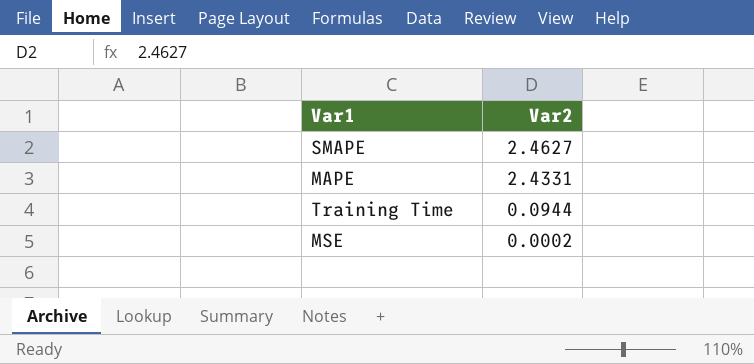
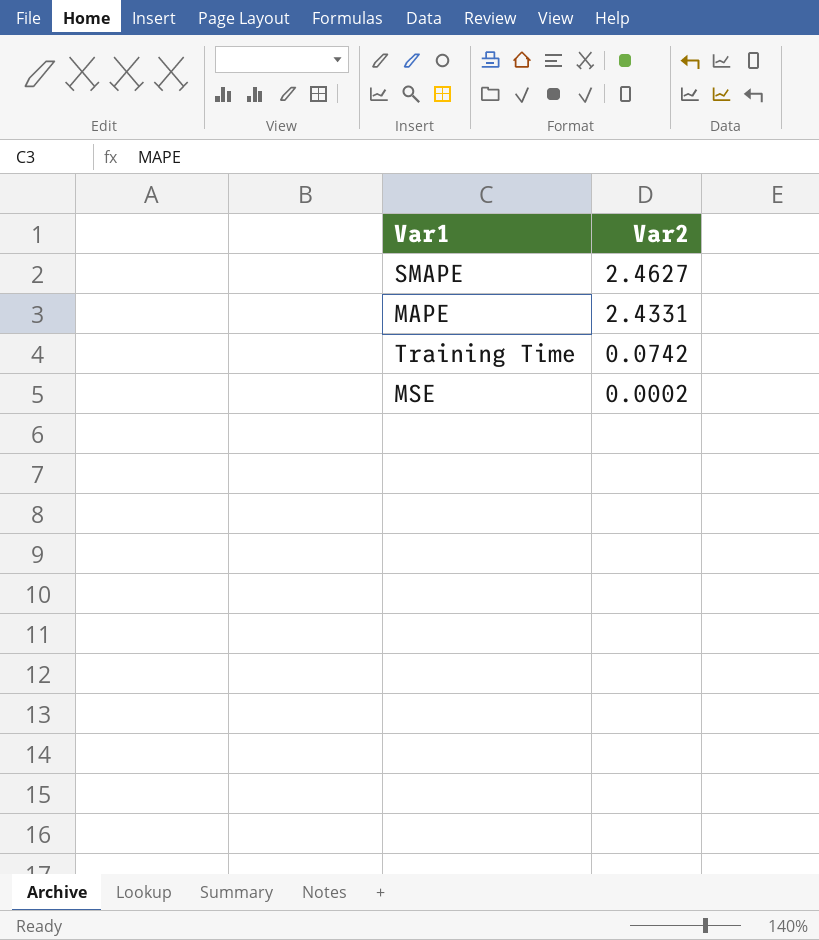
Training Time | Var2: 0.0944 -> 0.0742

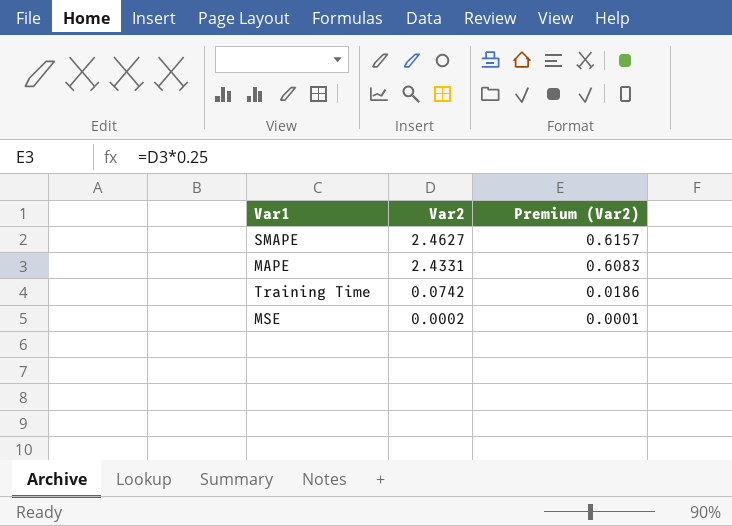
column Premium (Var2) | formula: none -> [Var2] * 0.25

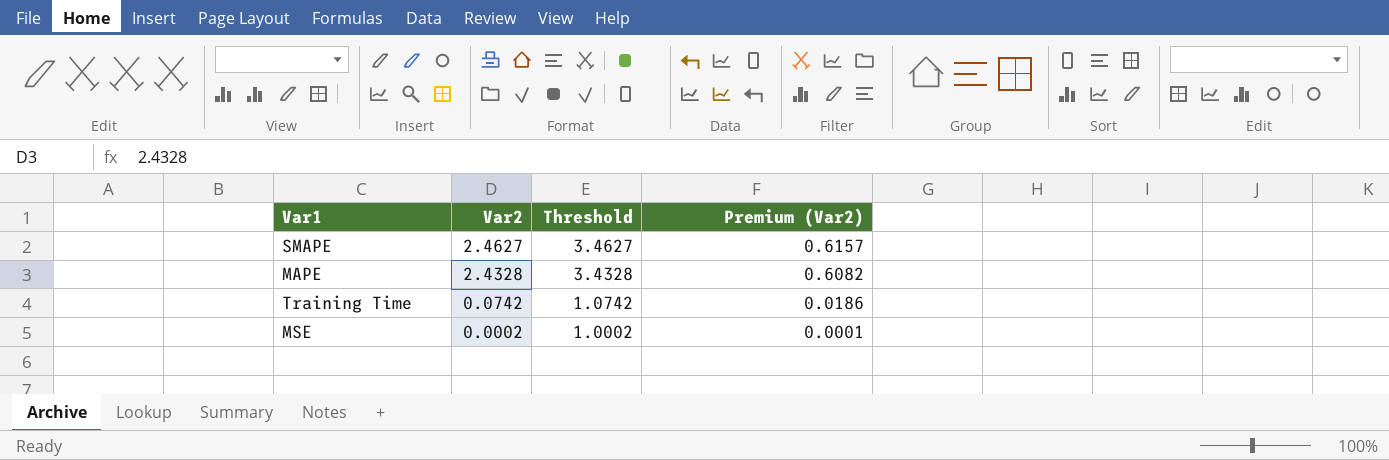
column Threshold | formula: none -> [Var2] + 1
MAPE | Var2: 2.4331 -> 2.4328
MAPE | Premium (Var2): 0.6083 -> 0.6082

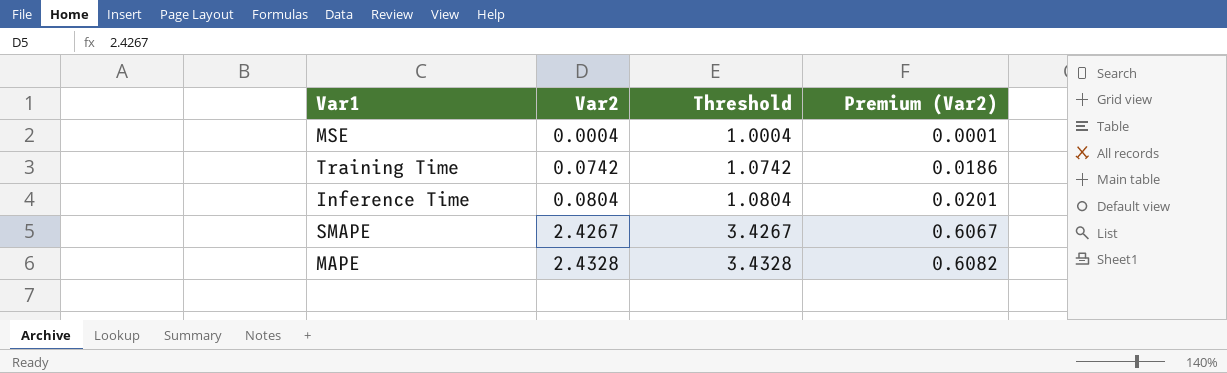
row order: Var2 descending -> Var2 ascending
MSE | Var2: 0.0002 -> 0.0004
MSE | Threshold: 1.0002 -> 1.0004
row Inference Time: none -> 0.0804 | 1.0804 | 0.0201
SMAPE | Var2: 2.4627 -> 2.4267
SMAPE | Threshold: 3.4627 -> 3.4267
SMAPE | Premium (Var2): 0.6157 -> 0.6067

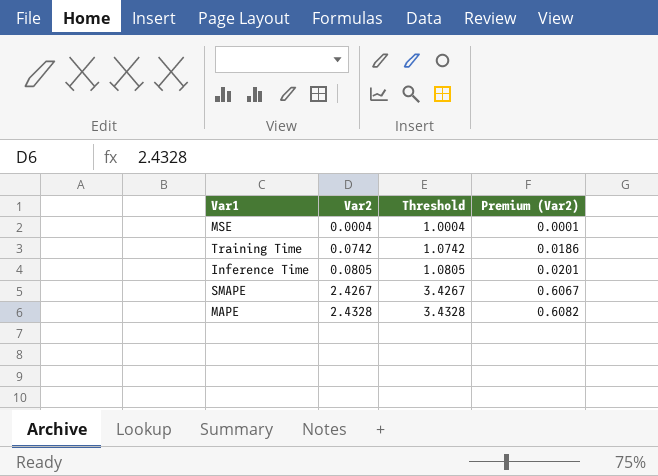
Inference Time | Var2: 0.0804 -> 0.0805
Inference Time | Threshold: 1.0804 -> 1.0805

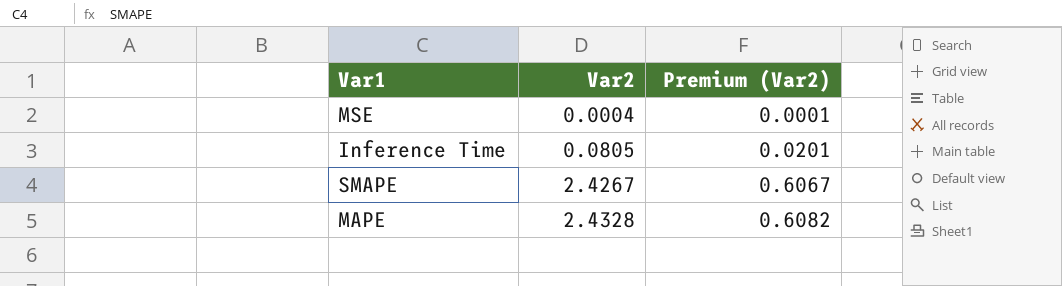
column Threshold | formula: [Var2] + 1 -> none
row Training Time: 0.0742 | 1.0742 | 0.0186 -> none

